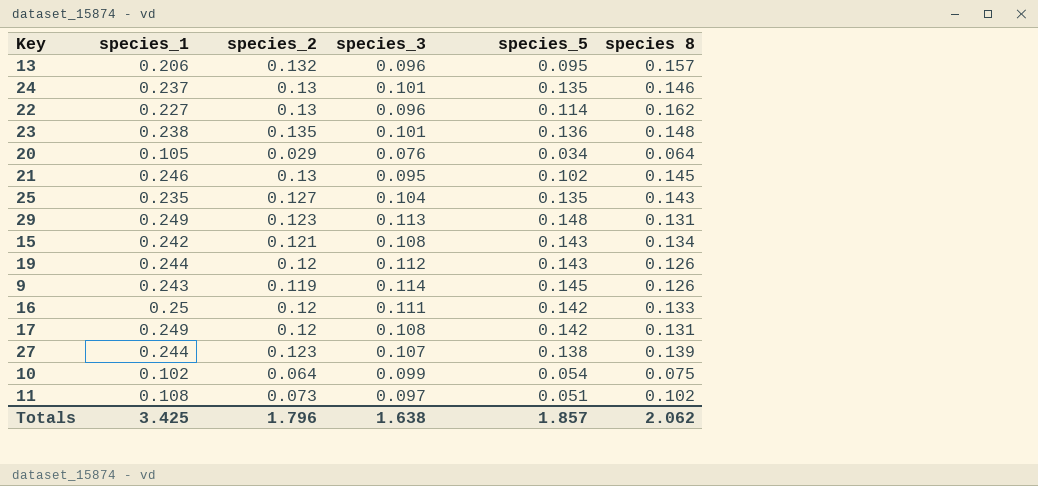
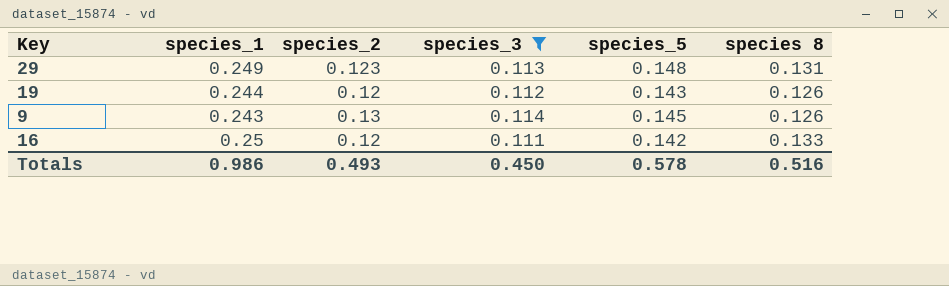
filter: none -> species_3 >= 0.111
9 | species_2: 0.119 -> 0.13
Totals | species_1: 3.425 -> 0.986
Totals | species_2: 1.796 -> 0.493
Totals | species_3: 1.638 -> 0.450
Totals | species_5: 1.857 -> 0.578
Totals | species 8: 2.062 -> 0.516

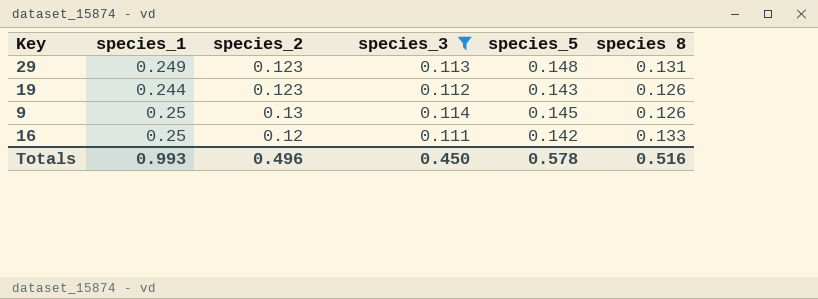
19 | species_2: 0.12 -> 0.123
9 | species_1: 0.243 -> 0.25
Totals | species_1: 0.986 -> 0.993
Totals | species_2: 0.493 -> 0.496

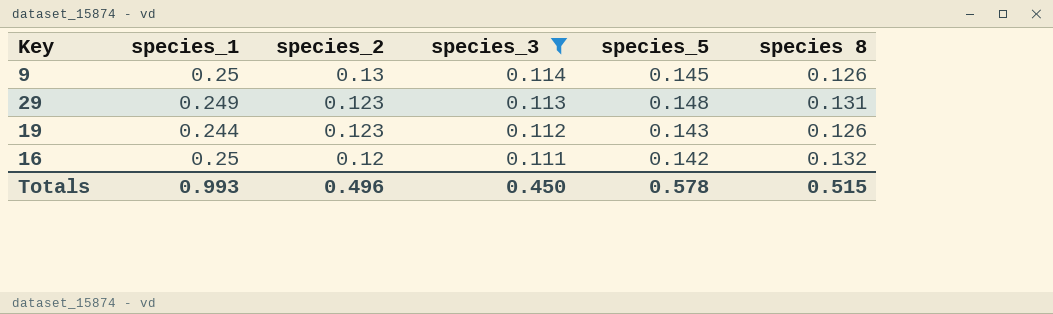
row order: none -> species_2 descending
16 | species 8: 0.133 -> 0.132
Totals | species 8: 0.516 -> 0.515

